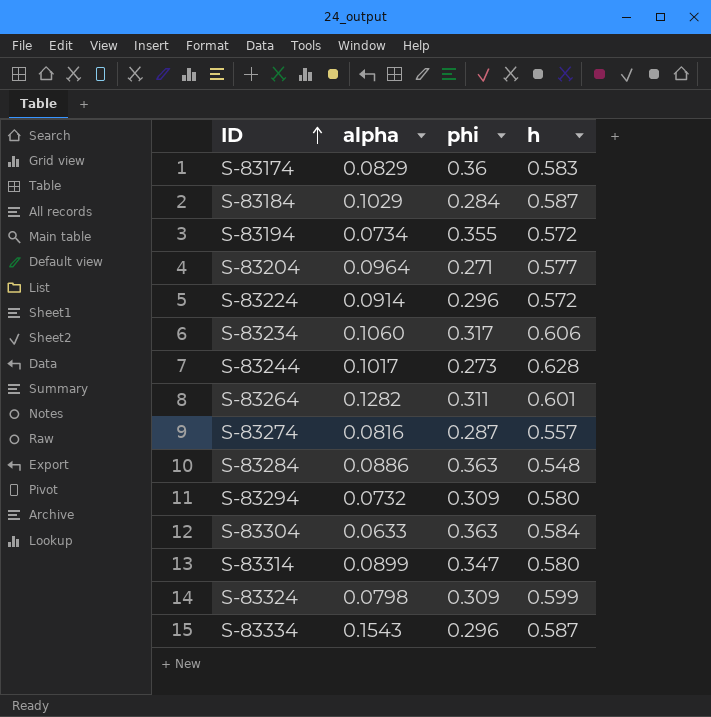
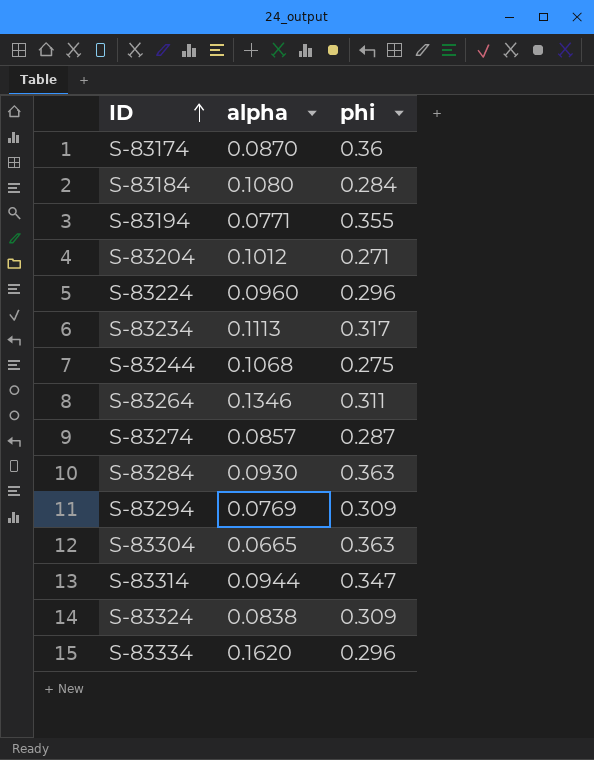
column h | position: 4 -> none
S-83174 | alpha: 0.0829 -> 0.0870
S-83184 | alpha: 0.1029 -> 0.1080
S-83194 | alpha: 0.0734 -> 0.0771
S-83204 | alpha: 0.0964 -> 0.1012
S-83224 | alpha: 0.0914 -> 0.0960
S-83234 | alpha: 0.1060 -> 0.1113
S-83244 | alpha: 0.1017 -> 0.1068
S-83244 | phi: 0.273 -> 0.275
S-83264 | alpha: 0.1282 -> 0.1346
S-83274 | alpha: 0.0816 -> 0.0857
S-83284 | alpha: 0.0886 -> 0.0930
S-83294 | alpha: 0.0732 -> 0.0769
S-83304 | alpha: 0.0633 -> 0.0665
S-83314 | alpha: 0.0899 -> 0.0944
S-83324 | alpha: 0.0798 -> 0.0838
S-83334 | alpha: 0.1543 -> 0.1620

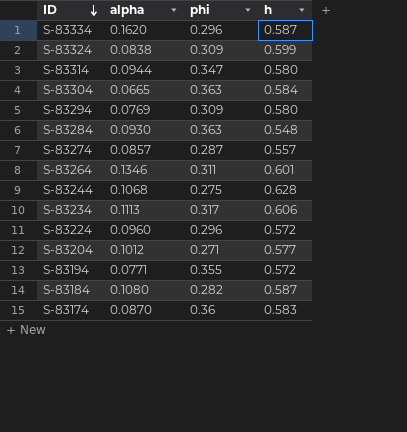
row order: ID ascending -> ID descending
column h | position: none -> 4
S-83184 | phi: 0.284 -> 0.282

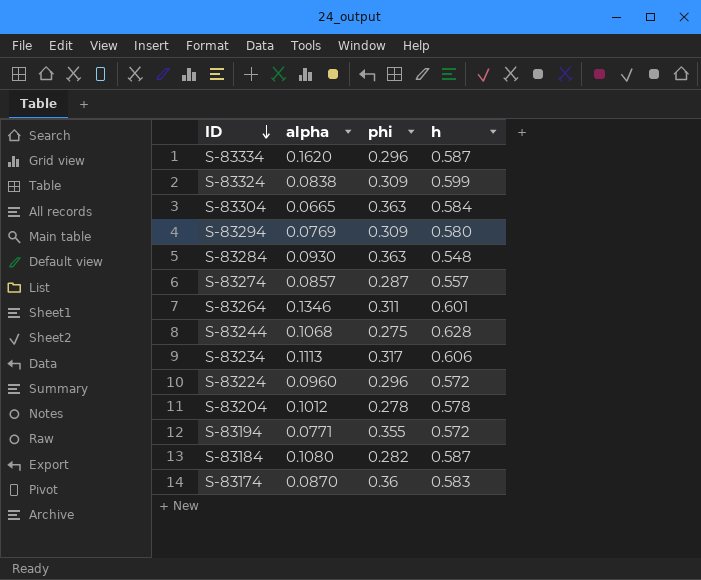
row S-83314: 0.0944 | 0.347 | 0.580 -> none
S-83204 | phi: 0.271 -> 0.278
S-83204 | h: 0.577 -> 0.578

